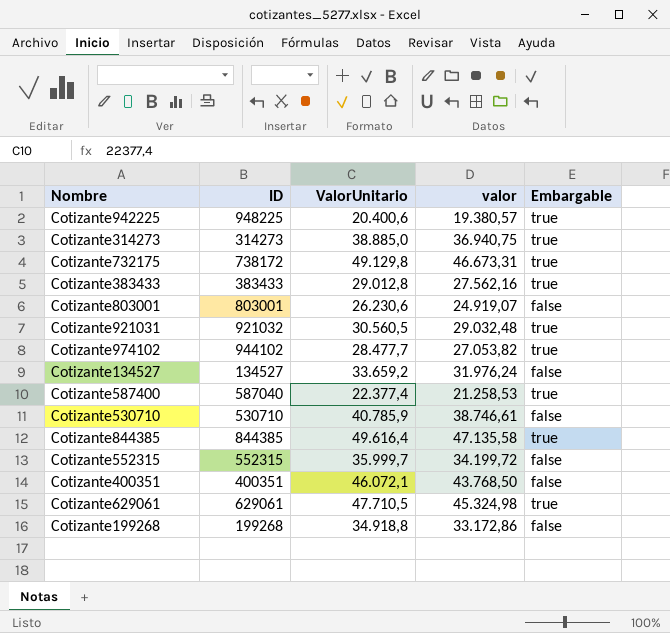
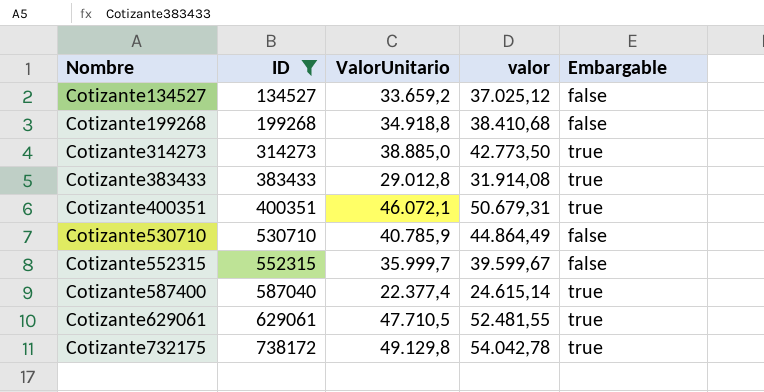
filter: none -> ID <= 738172
row order: none -> Nombre ascending
column valor | formula: [ValorUnitario] * 0,95 -> [ValorUnitario] * 1,1
Cotizante400351 | Embargable: false -> true

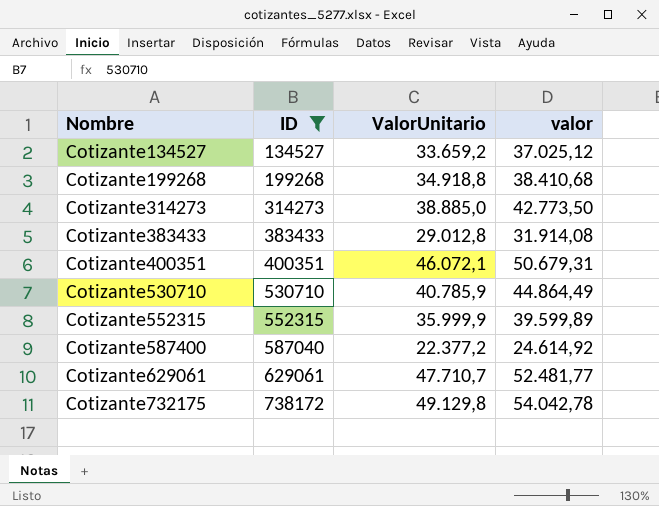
column Embargable | position: 5 -> none
Cotizante552315 | ValorUnitario: 35.999,7 -> 35.999,9
Cotizante552315 | valor: 39.599,67 -> 39.599,89
Cotizante587400 | ValorUnitario: 22.377,4 -> 22.377,2
Cotizante587400 | valor: 24.615,14 -> 24.614,92
Cotizante629061 | ValorUnitario: 47.710,5 -> 47.710,7
Cotizante629061 | valor: 52.481,55 -> 52.481,77

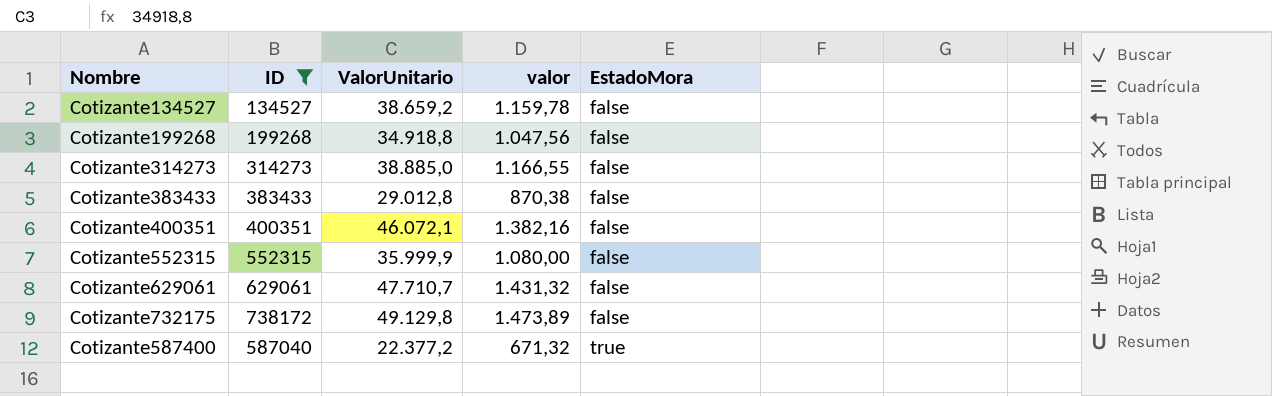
row order: Nombre ascending -> EstadoMora ascending
column valor | formula: [ValorUnitario] * 1,1 -> [ValorUnitario] * 0,03
column EstadoMora | position: none -> 5
row Cotizante530710: 530710 | 40.785,9 | 44.864,49 -> none
Cotizante134527 | ValorUnitario: 33.659,2 -> 38.659,2

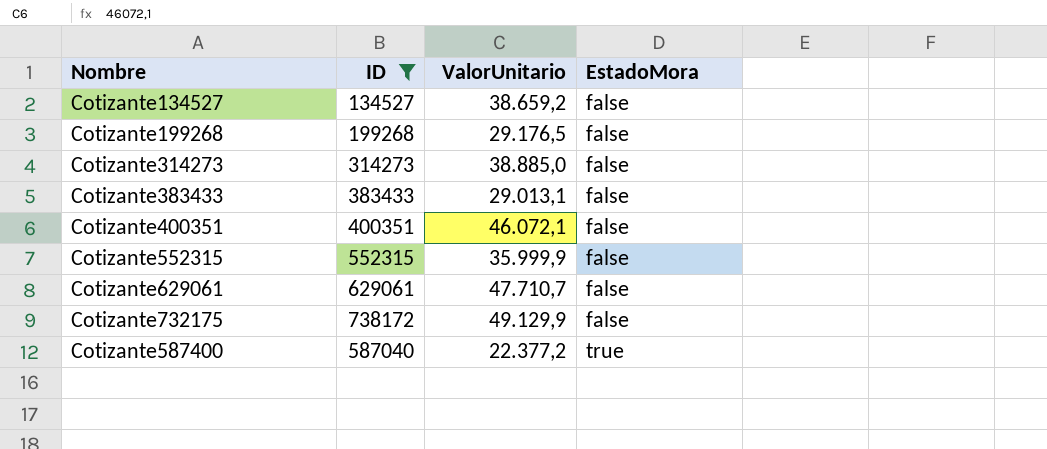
column valor | formula: [ValorUnitario] * 0,03 -> none
Cotizante199268 | ValorUnitario: 34.918,8 -> 29.176,5
Cotizante383433 | ValorUnitario: 29.012,8 -> 29.013,1
Cotizante732175 | ValorUnitario: 49.129,8 -> 49.129,9

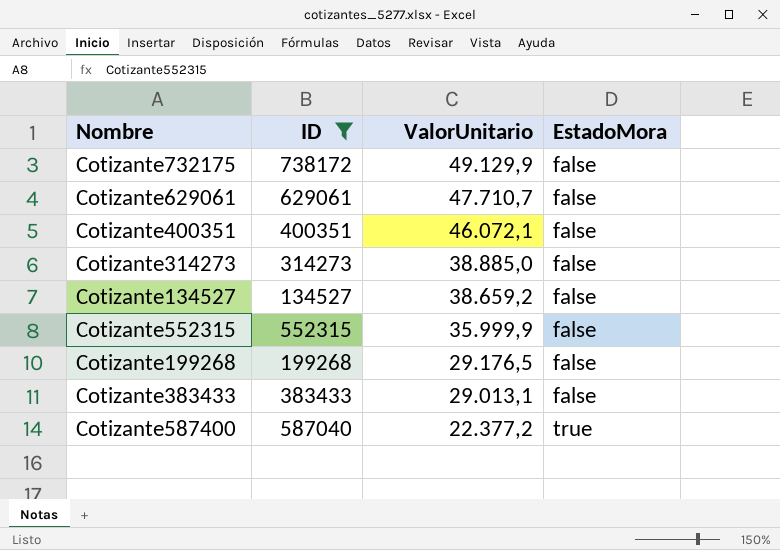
row order: EstadoMora ascending -> ValorUnitario descending

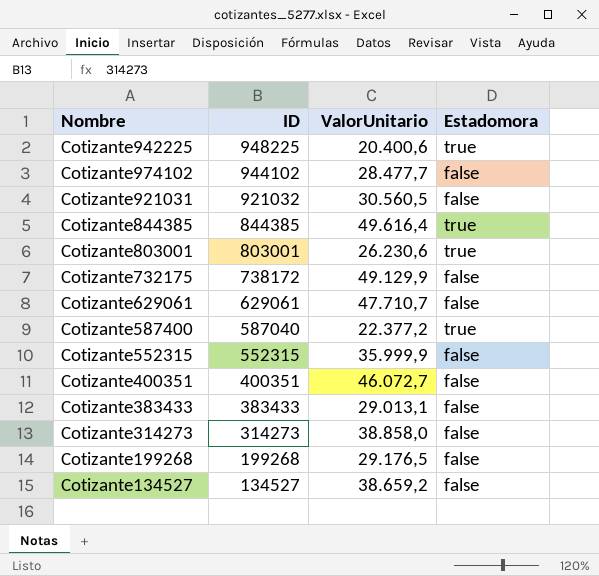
filter: ID <= 738172 -> none
row order: ValorUnitario descending -> ID descending
column name: EstadoMora -> Estadomora
Cotizante400351 | ValorUnitario: 46.072,1 -> 46.072,7
Cotizante314273 | ValorUnitario: 38.885,0 -> 38.858,0

